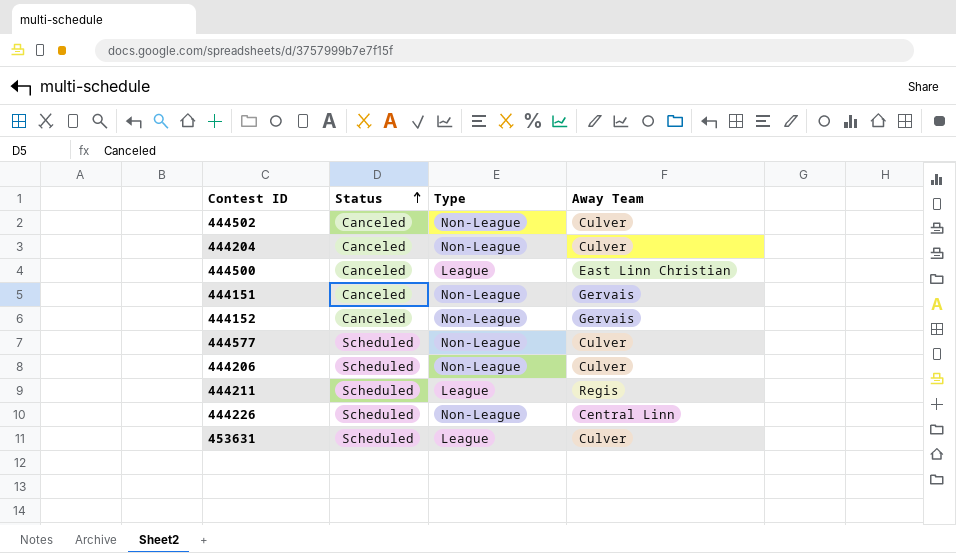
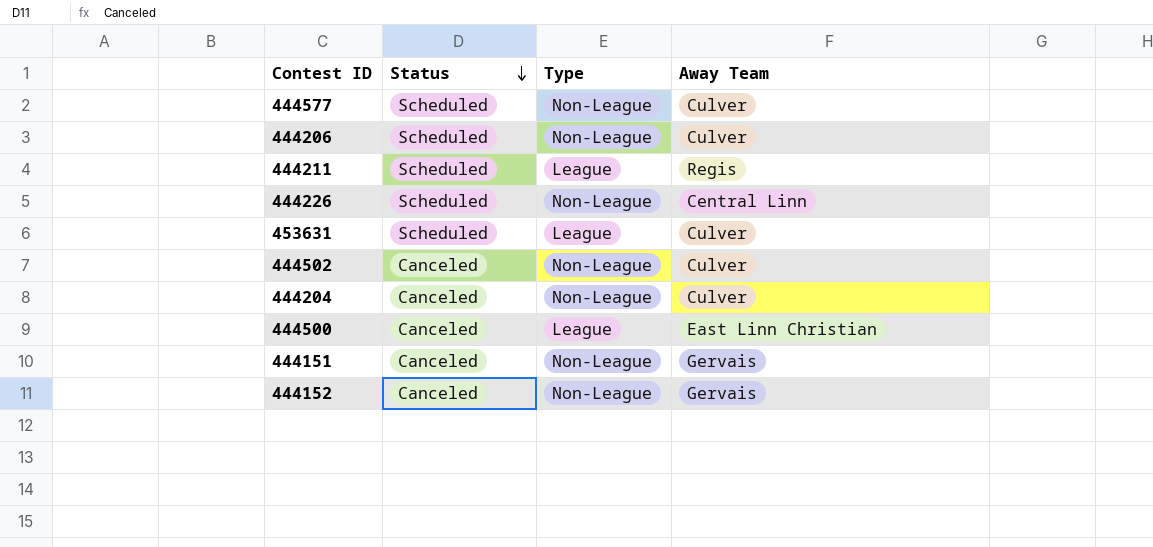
row order: Status ascending -> Status descending

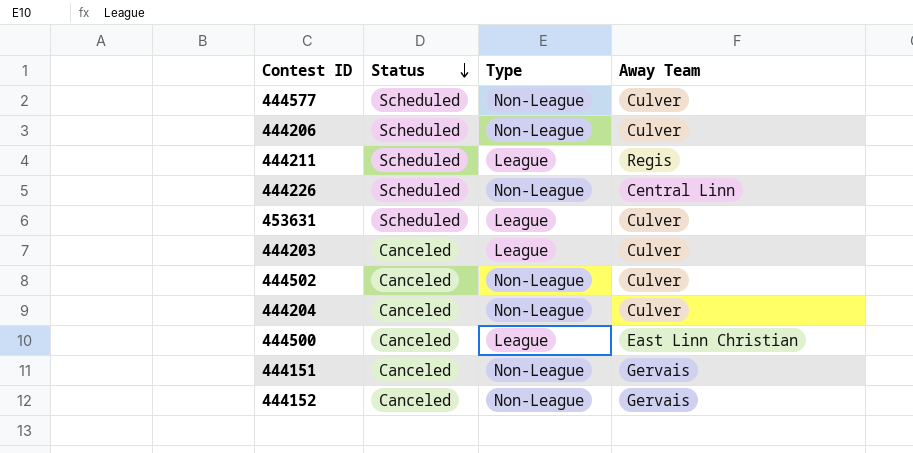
row 444203: none -> Canceled | League | Culver

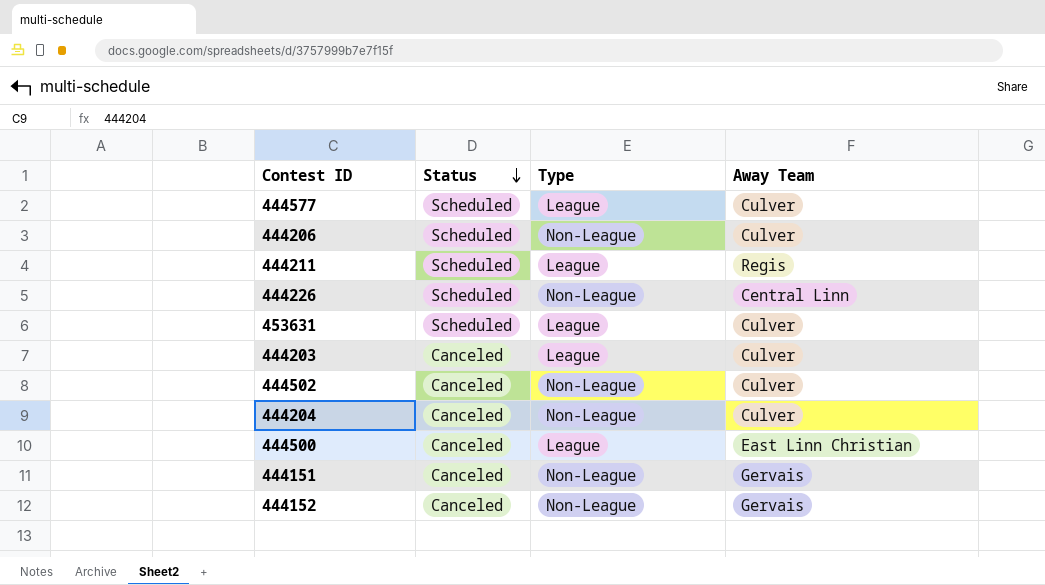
444577 | Type: Non-League -> League

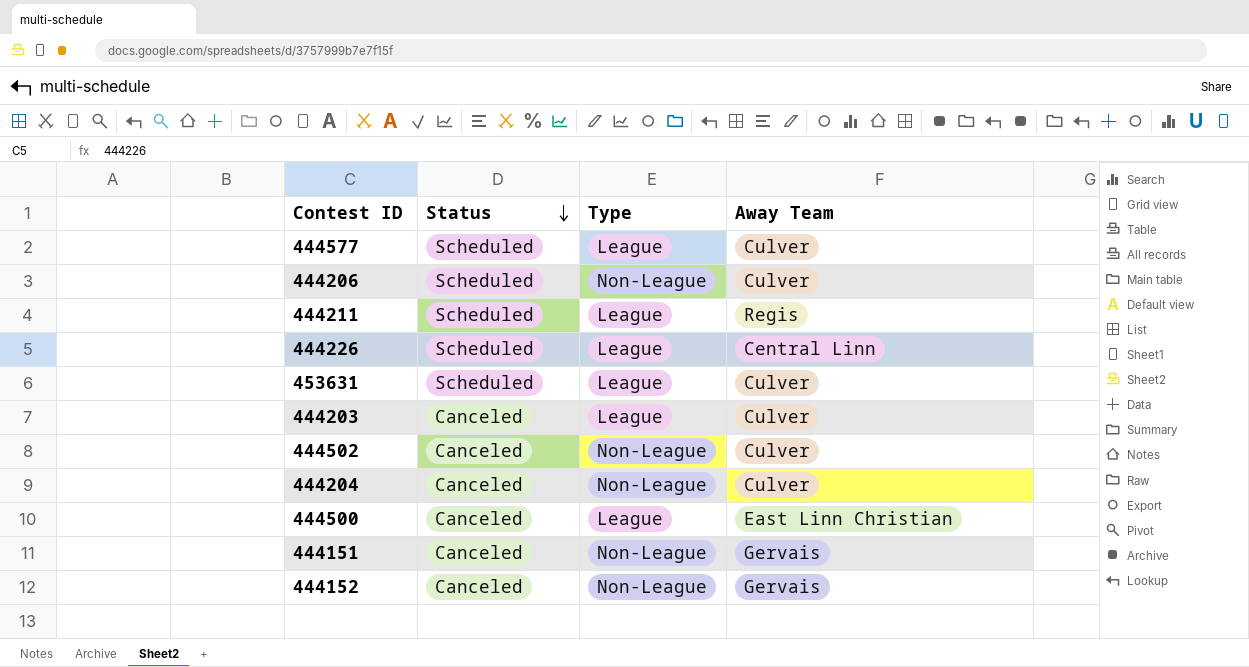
444226 | Type: Non-League -> League

